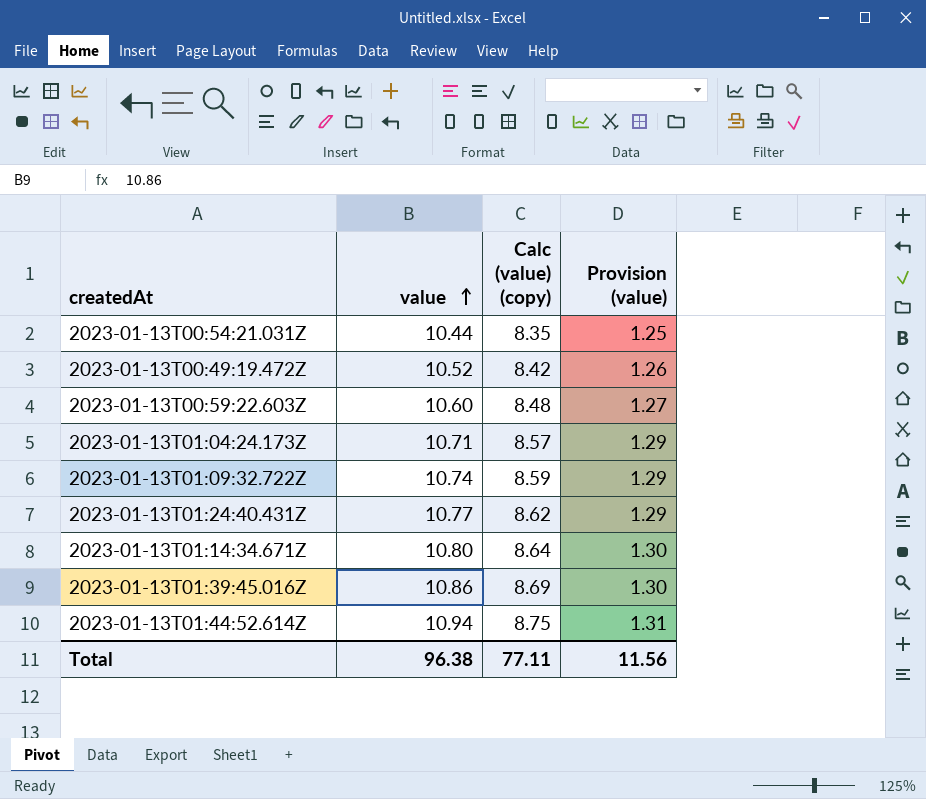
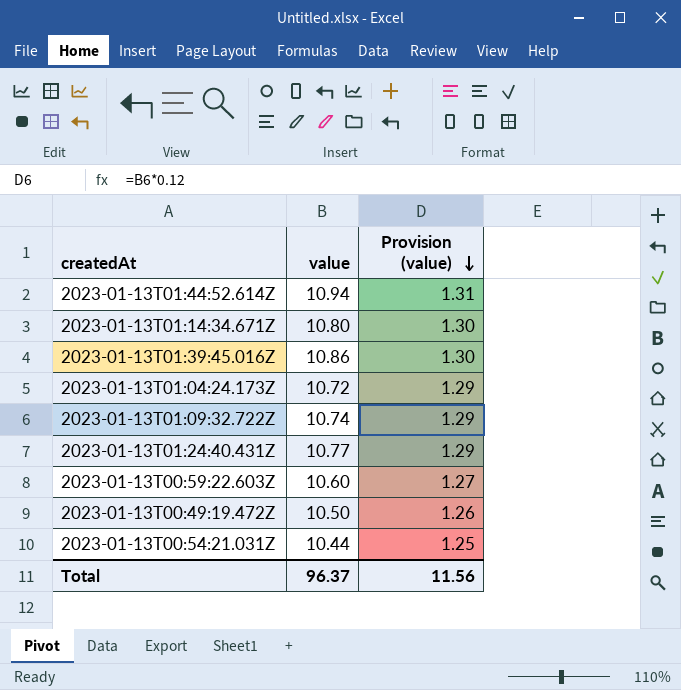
row order: value ascending -> Provision (value) descending
column Calc (value) (copy) | formula: [value] * 0.8 -> none
2023-01-13T01:04:24.173Z | value: 10.71 -> 10.72
2023-01-13T00:49:19.472Z | value: 10.52 -> 10.50
Total | value: 96.38 -> 96.37

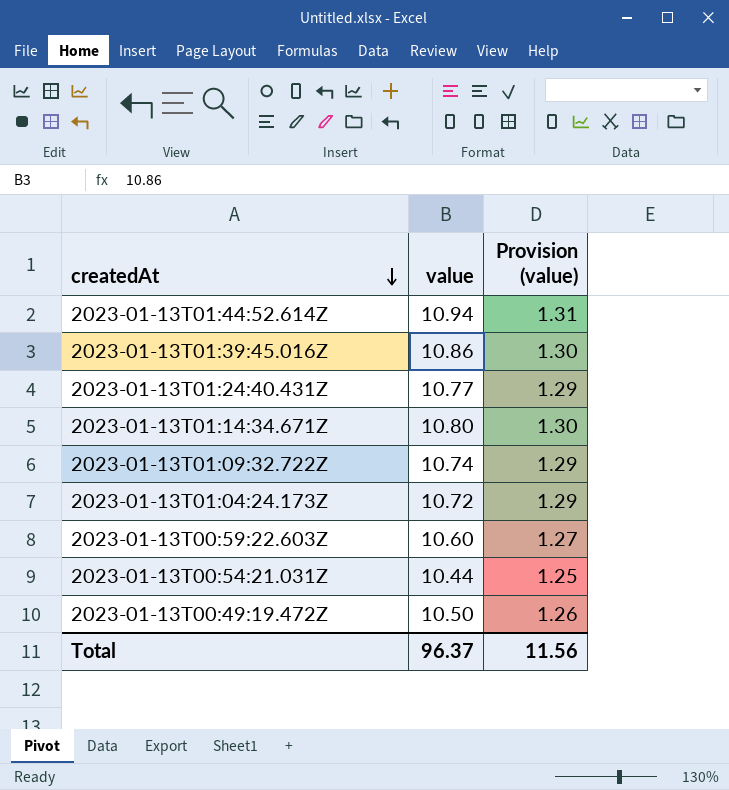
row order: Provision (value) descending -> createdAt descending

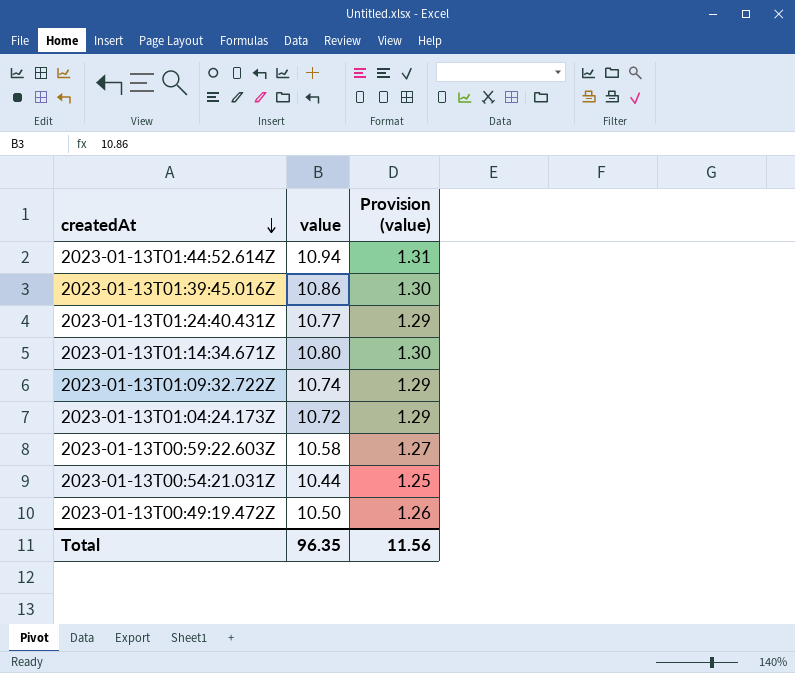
2023-01-13T00:59:22.603Z | value: 10.60 -> 10.58
Total | value: 96.37 -> 96.35

